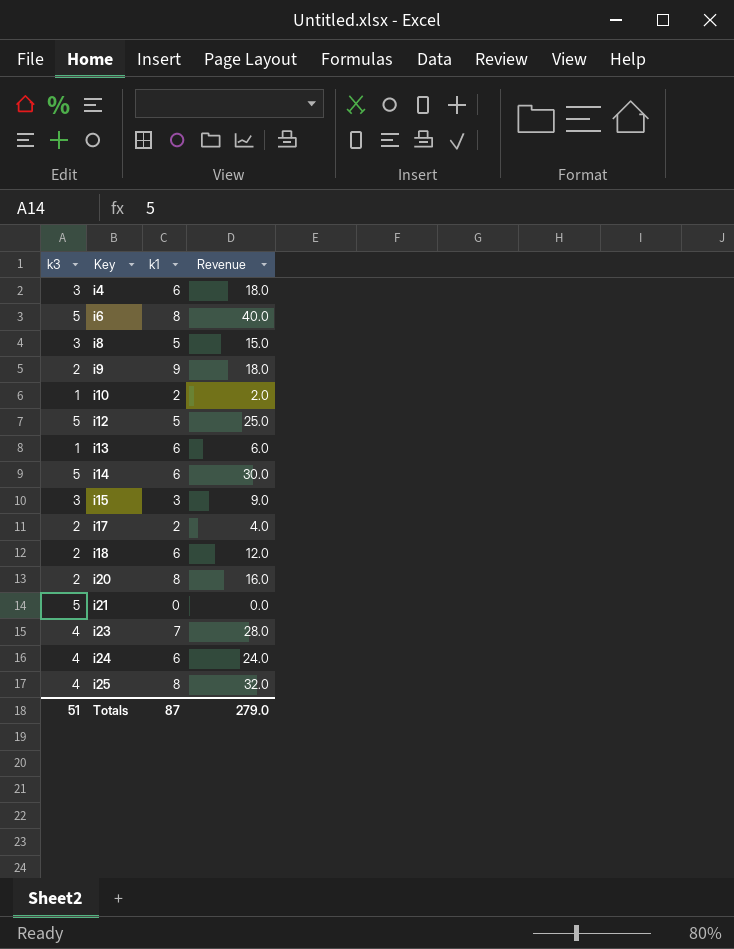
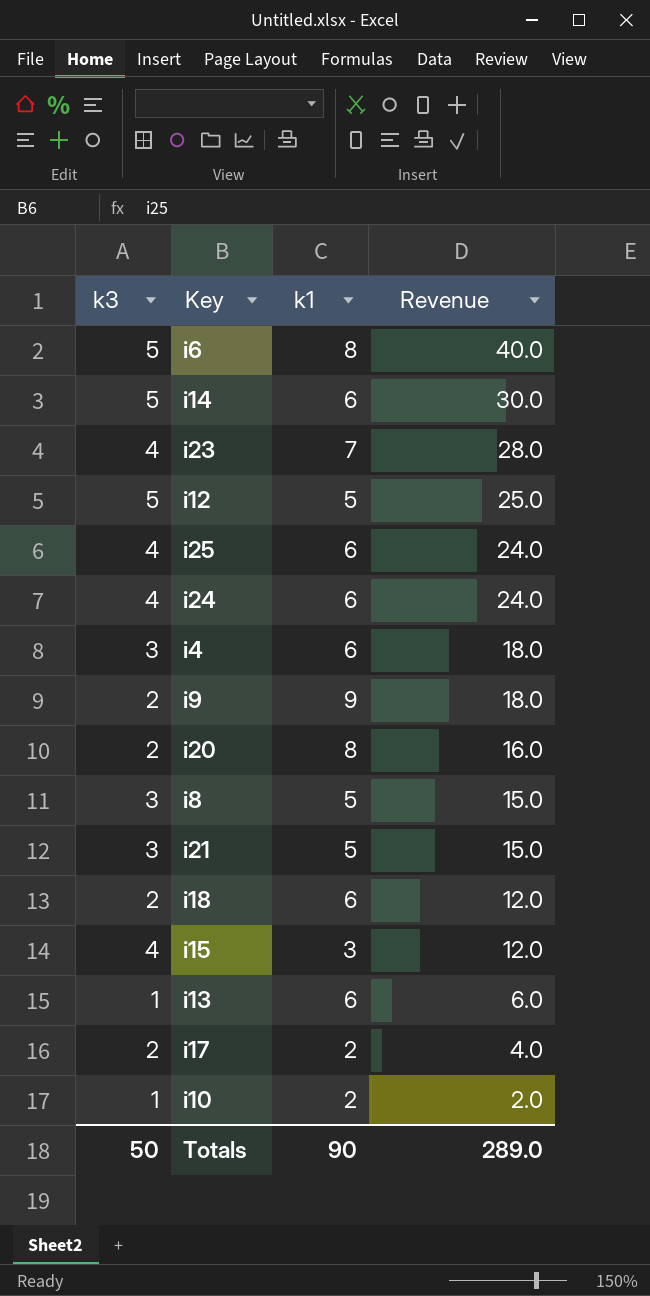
row order: Key ascending -> Revenue descending
i25 | k1: 8 -> 6
i25 | Revenue: 32.0 -> 24.0
i21 | k3: 5 -> 3
i21 | k1: 0 -> 5
i21 | Revenue: 0.0 -> 15.0
i15 | k3: 3 -> 4
i15 | Revenue: 9.0 -> 12.0
Totals | k3: 51 -> 50
Totals | k1: 87 -> 90
Totals | Revenue: 279.0 -> 289.0

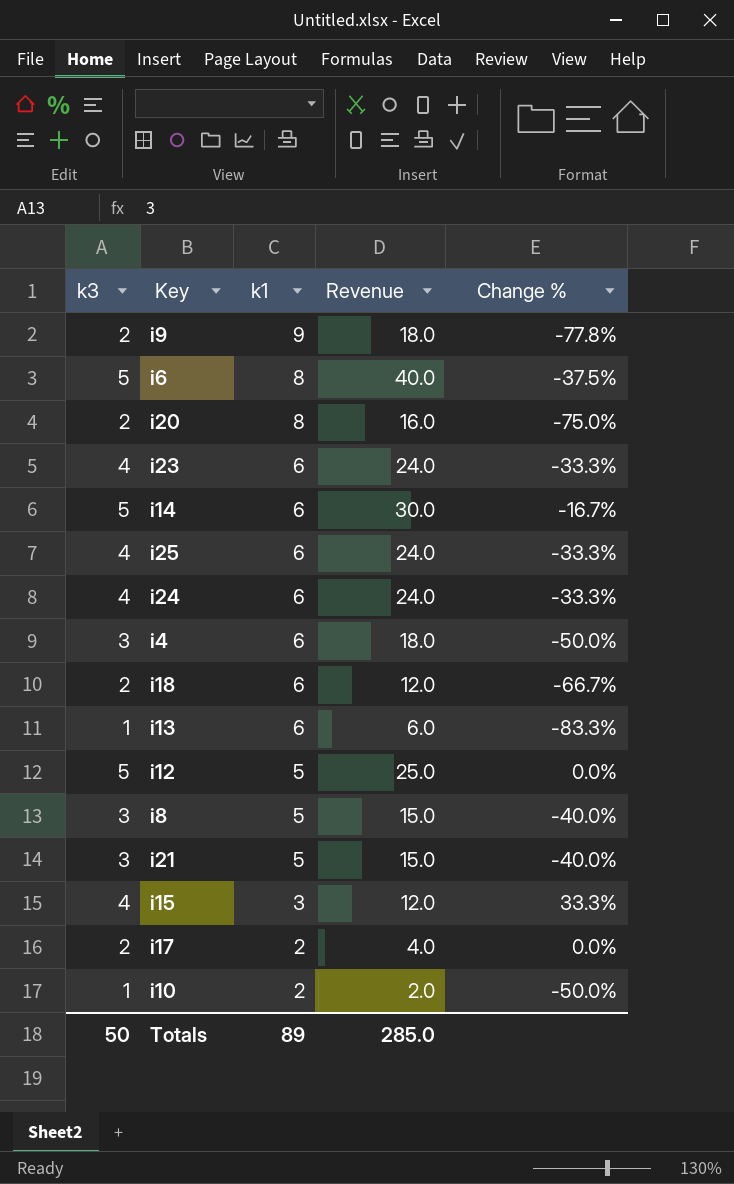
row order: Revenue descending -> k1 descending
column Change % | formula: none -> ([k3] - [k1]) / [k1]
i23 | k1: 7 -> 6
i23 | Revenue: 28.0 -> 24.0
Totals | k1: 90 -> 89
Totals | Revenue: 289.0 -> 285.0

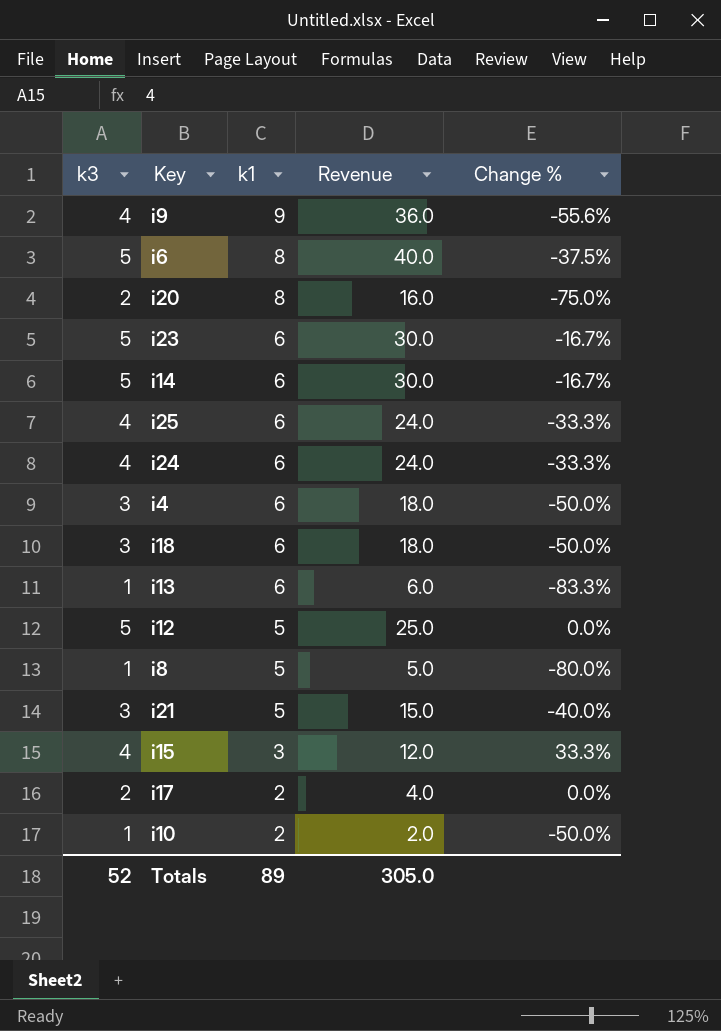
i9 | k3: 2 -> 4
i9 | Revenue: 18.0 -> 36.0
i9 | Change %: -77.8% -> -55.6%
i23 | k3: 4 -> 5
i23 | Revenue: 24.0 -> 30.0
i23 | Change %: -33.3% -> -16.7%
i18 | k3: 2 -> 3
i18 | Revenue: 12.0 -> 18.0
i18 | Change %: -66.7% -> -50.0%
i8 | k3: 3 -> 1
i8 | Revenue: 15.0 -> 5.0
i8 | Change %: -40.0% -> -80.0%
Totals | k3: 50 -> 52
Totals | Revenue: 285.0 -> 305.0

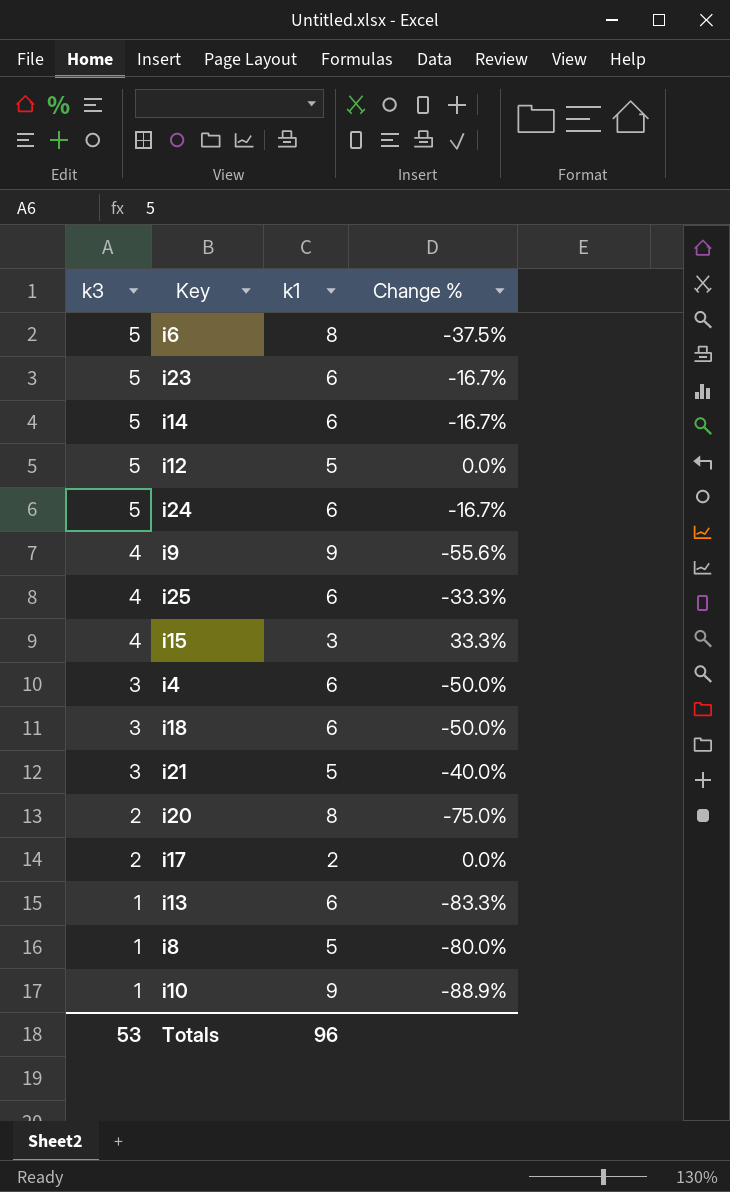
row order: k1 descending -> k3 descending
column Revenue | formula: [k3] * [k1] -> none
i24 | k3: 4 -> 5
i24 | Change %: -33.3% -> -16.7%
i10 | k1: 2 -> 9
i10 | Change %: -50.0% -> -88.9%
Totals | k3: 52 -> 53
Totals | k1: 89 -> 96

